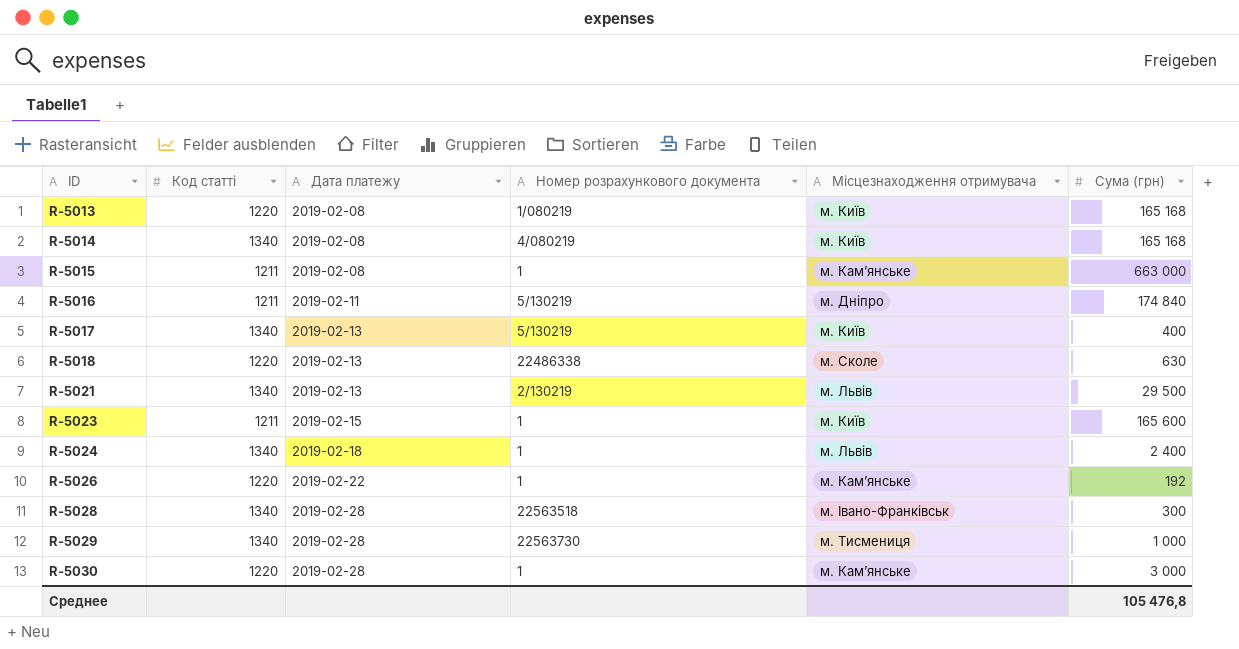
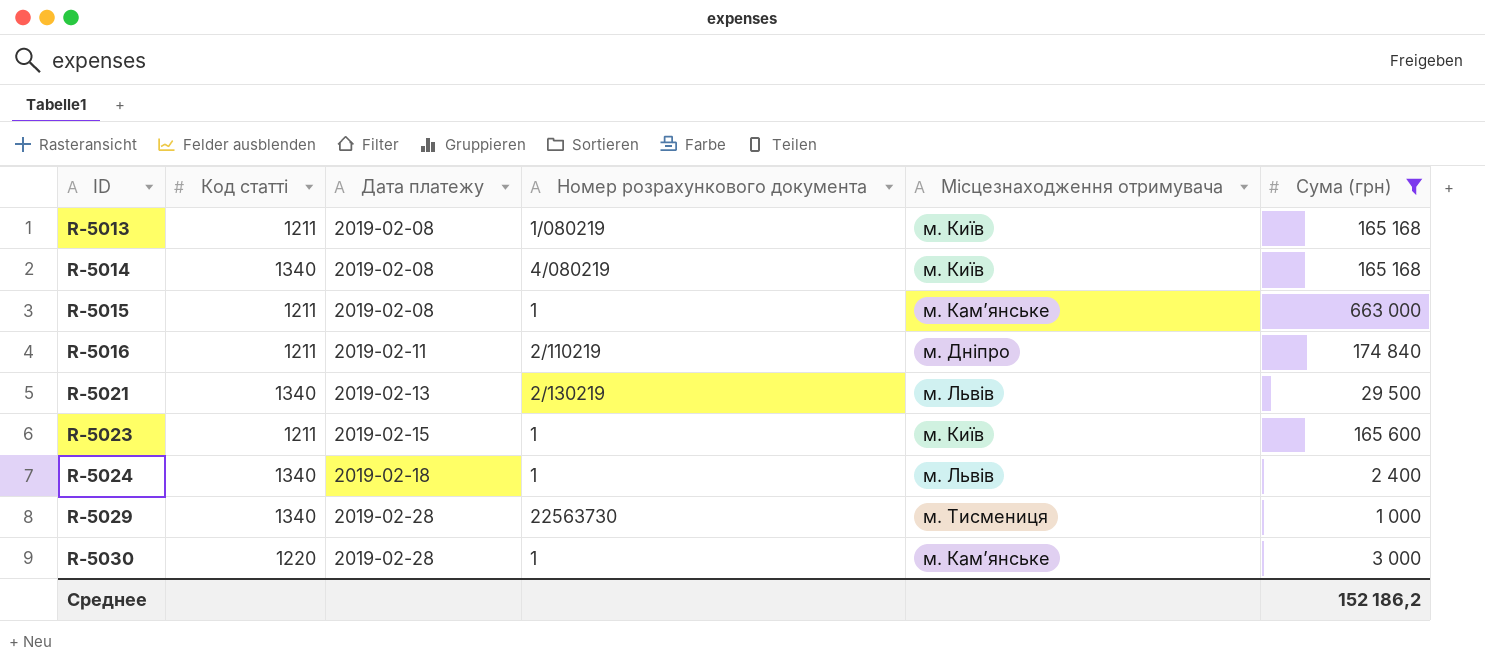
filter: none -> Сума (грн) >= 1 000
R-5013 | Код статті: 1220 -> 1211
R-5016 | Номер розрахункового документа: 5/130219 -> 2/110219
Среднее | Сума (грн): 105 476,8 -> 152 186,2

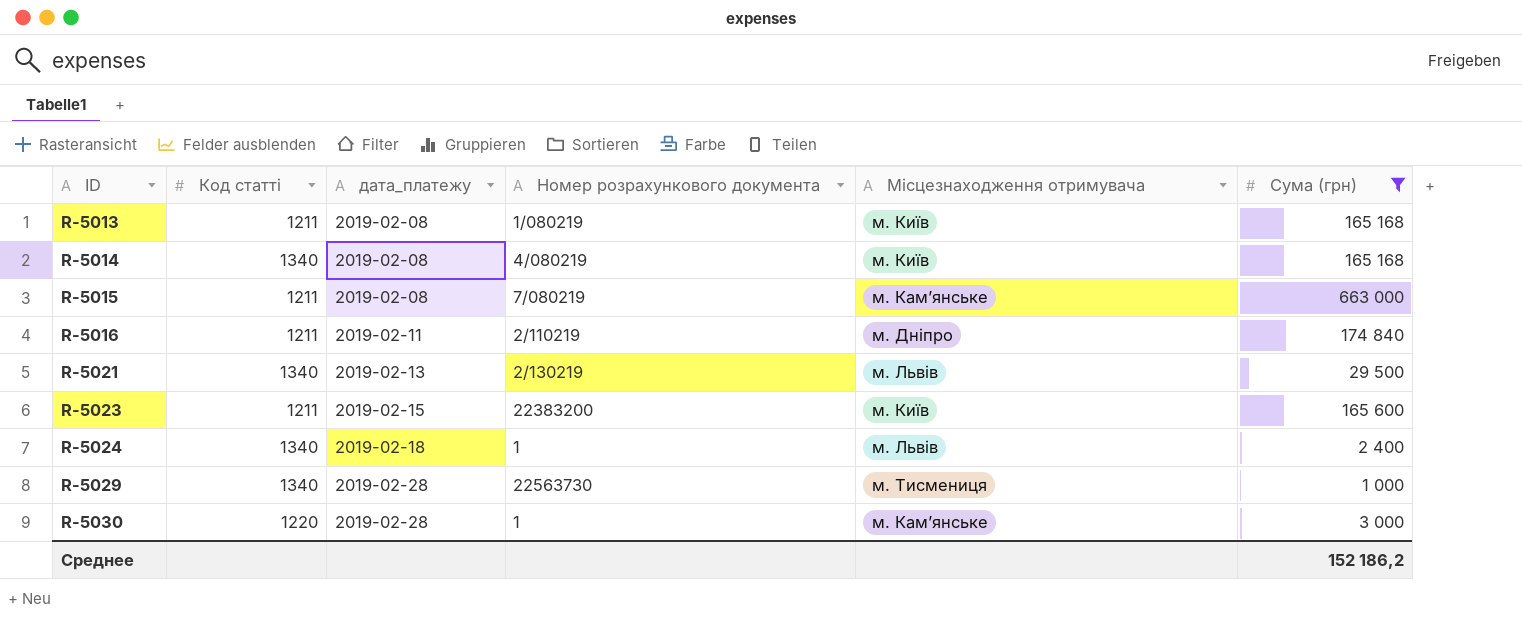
column name: Дата платежу -> дата_платежу
R-5015 | Номер розрахункового документа: 1 -> 7/080219
R-5023 | Номер розрахункового документа: 1 -> 22383200

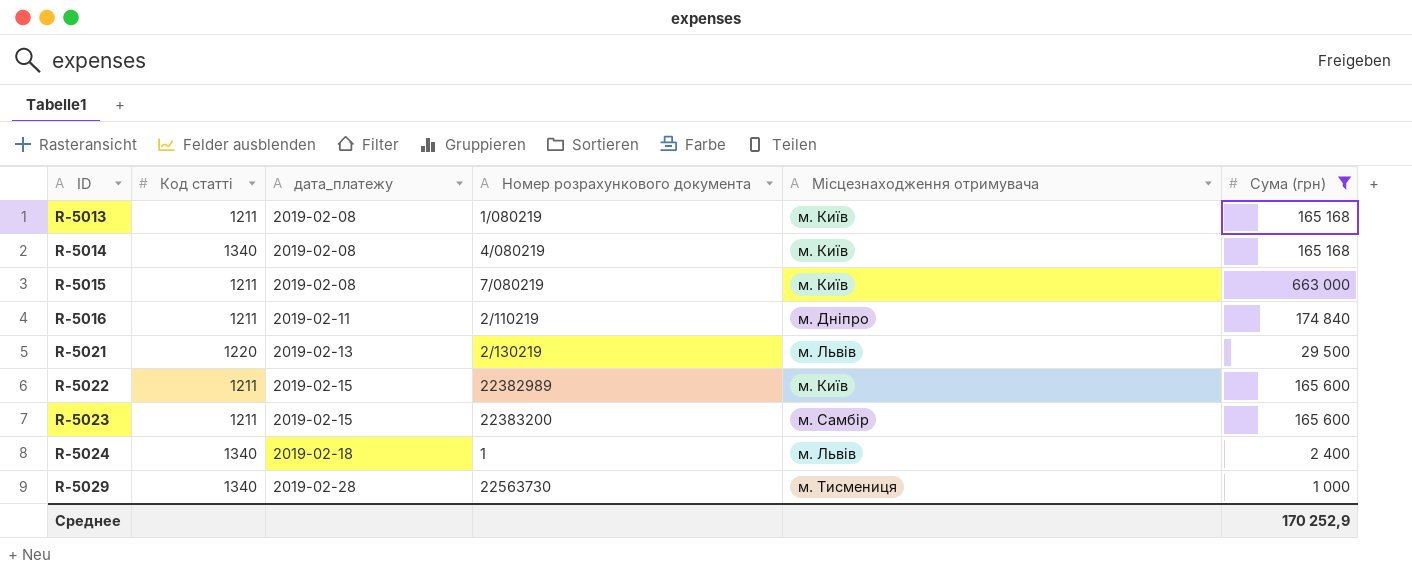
row R-5030: 1220 | 2019-02-28 | 1 | м. Камʼянське | 3 000 -> none
R-5015 | Місцезнаходження отримувача: м. Камʼянське -> м. Київ
R-5021 | Код статті: 1340 -> 1220
row R-5022: none -> 1211 | 2019-02-15 | 22382989 | м. Київ | 165 600
R-5023 | Місцезнаходження отримувача: м. Київ -> м. Самбір
Среднее | Сума (грн): 152 186,2 -> 170 252,9

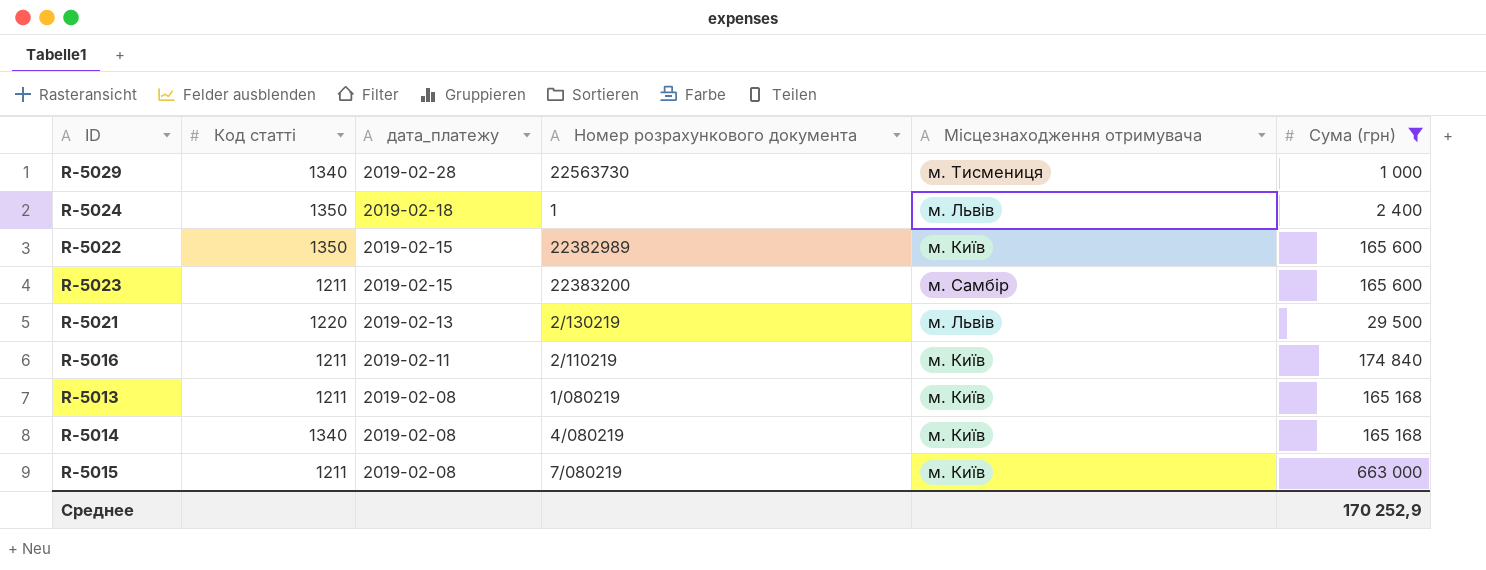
row order: ID ascending -> дата_платежу descending
R-5024 | Код статті: 1340 -> 1350
R-5022 | Код статті: 1211 -> 1350
R-5016 | Місцезнаходження отримувача: м. Дніпро -> м. Київ

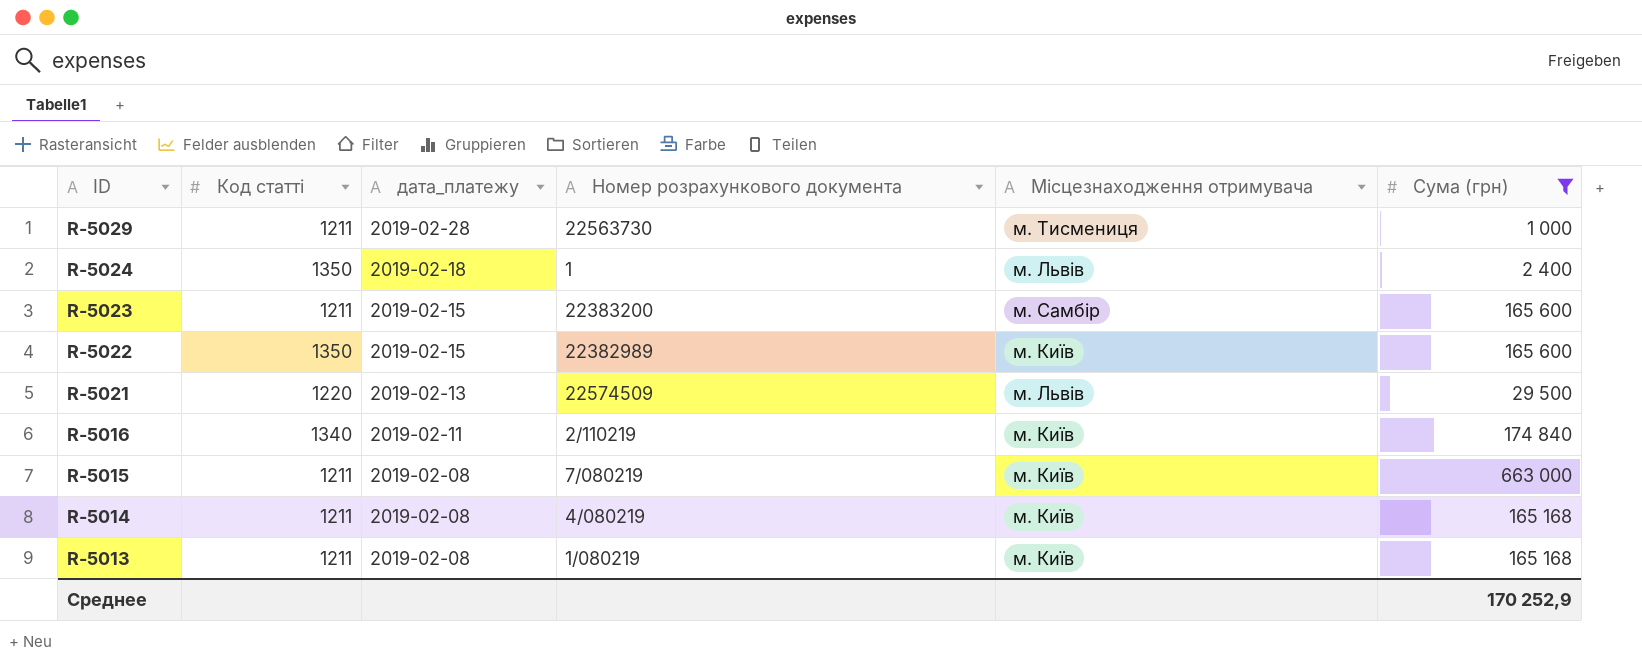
row order: дата_платежу descending -> ID descending
R-5029 | Код статті: 1340 -> 1211
R-5021 | Номер розрахункового документа: 2/130219 -> 22574509
R-5016 | Код статті: 1211 -> 1340
R-5014 | Код статті: 1340 -> 1211

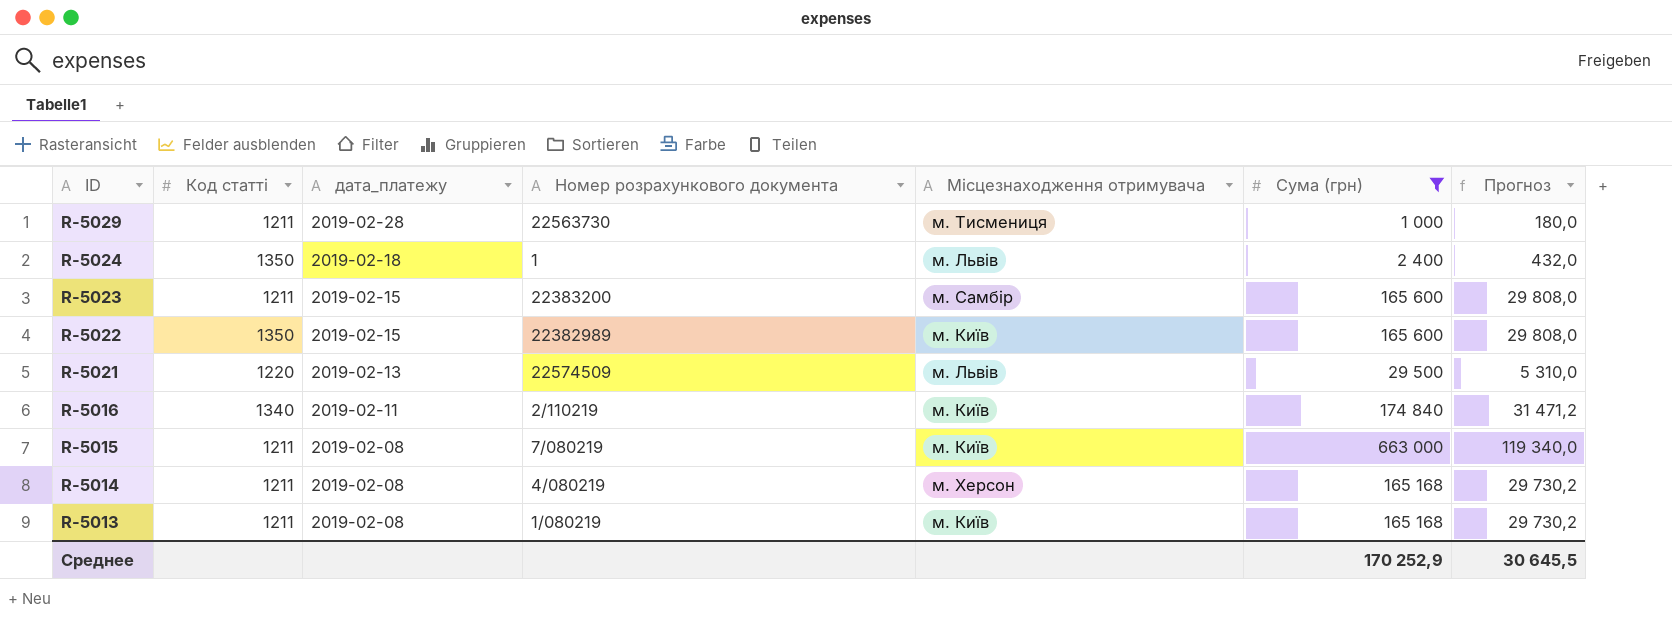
column Прогноз | formula: none -> [Сума (грн)] * 0,18
R-5014 | Місцезнаходження отримувача: м. Київ -> м. Херсон

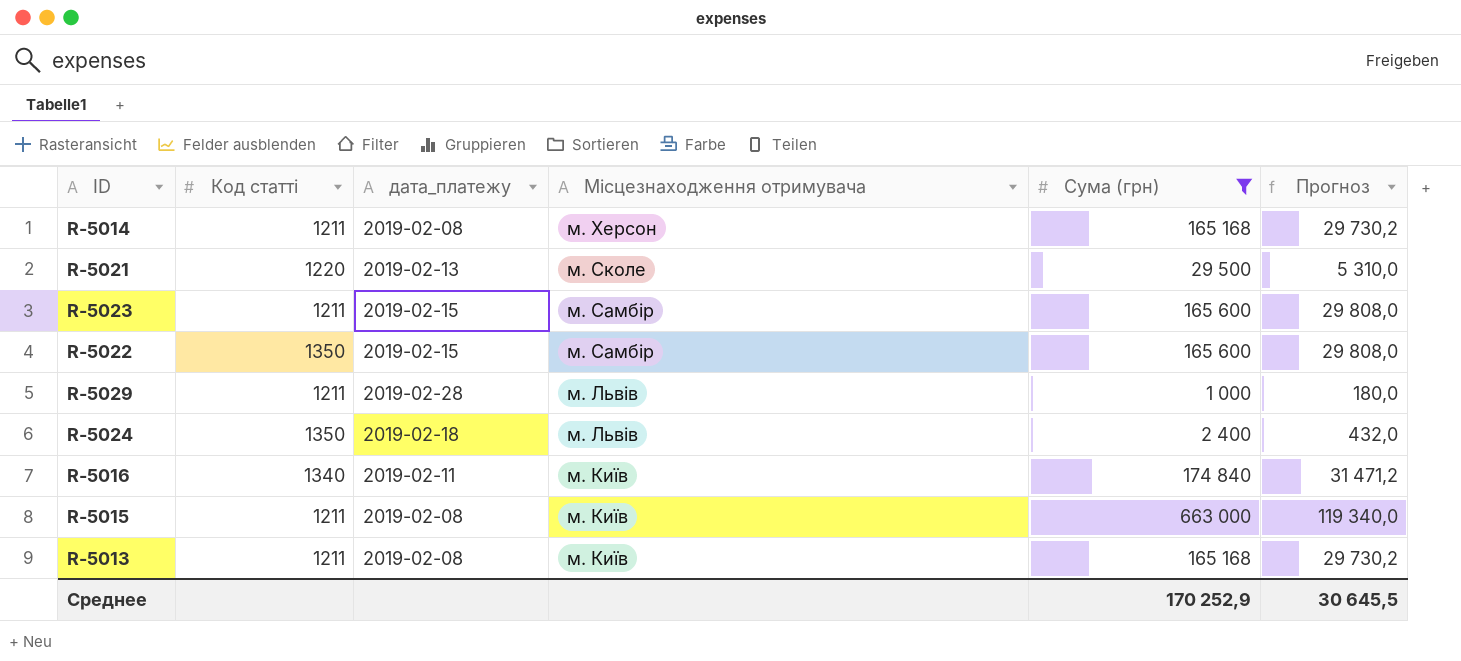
row order: ID descending -> Місцезнаходження отримувача descending
column Номер розрахункового документа | position: 4 -> none
R-5021 | Місцезнаходження отримувача: м. Львів -> м. Сколе
R-5022 | Місцезнаходження отримувача: м. Київ -> м. Самбір
R-5029 | Місцезнаходження отримувача: м. Тисмениця -> м. Львів

